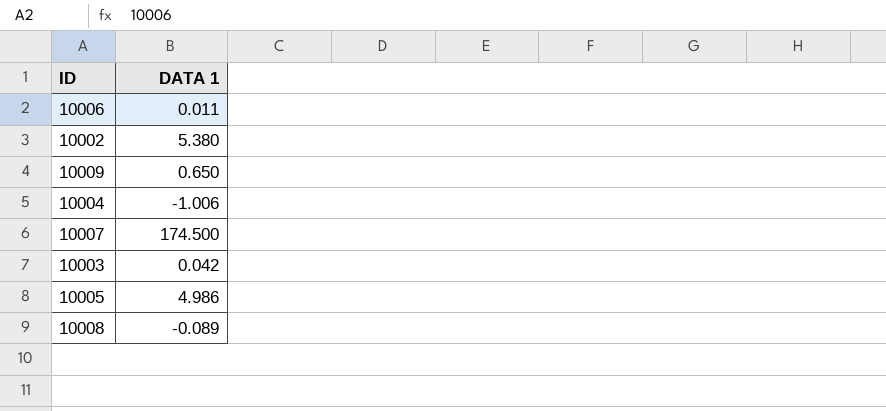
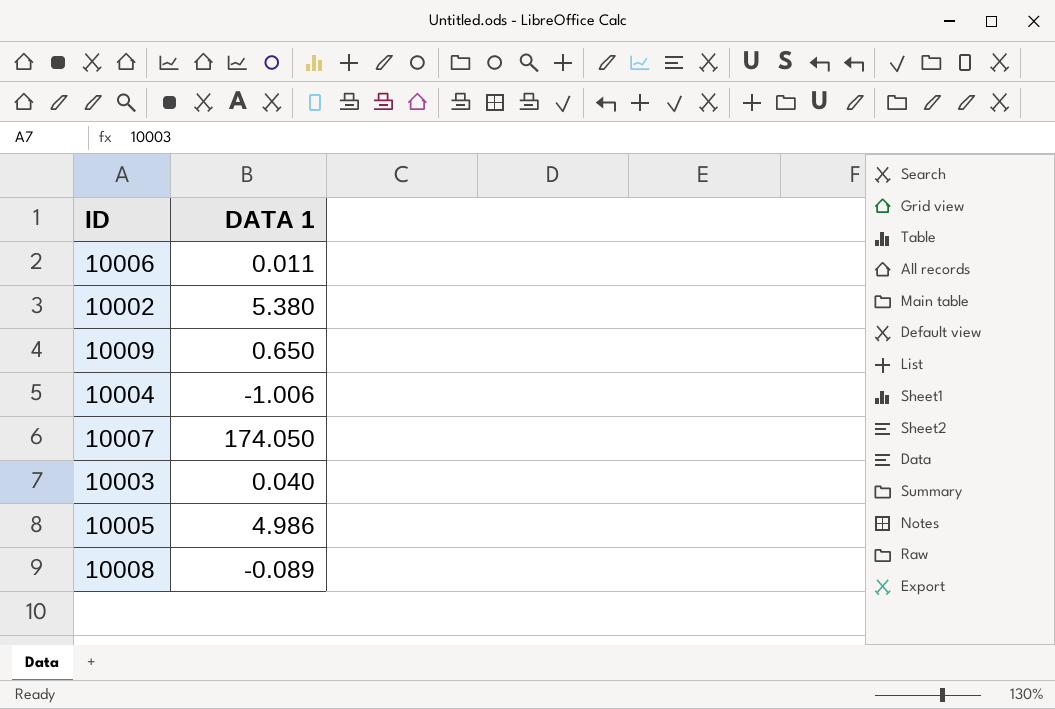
10007 | DATA 1: 174.500 -> 174.050
10003 | DATA 1: 0.042 -> 0.040

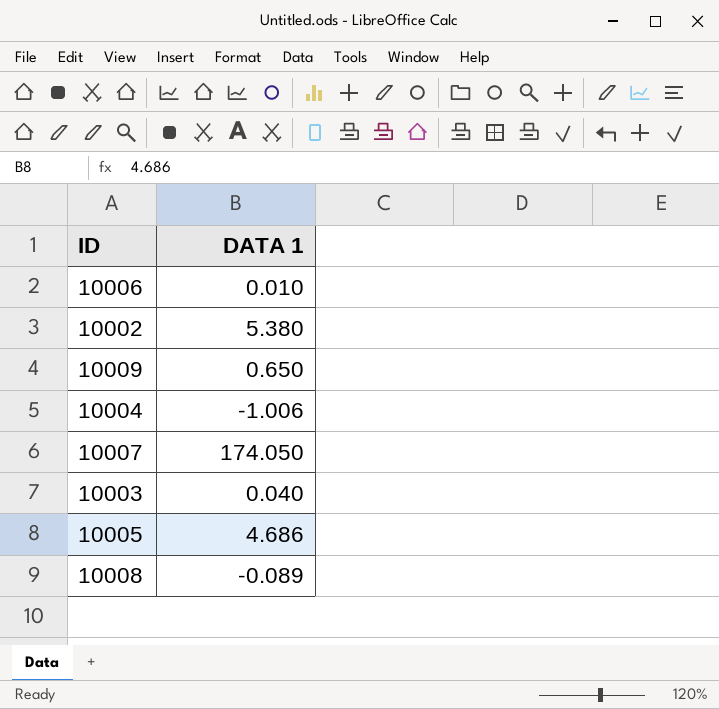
10006 | DATA 1: 0.011 -> 0.010
10005 | DATA 1: 4.986 -> 4.686

